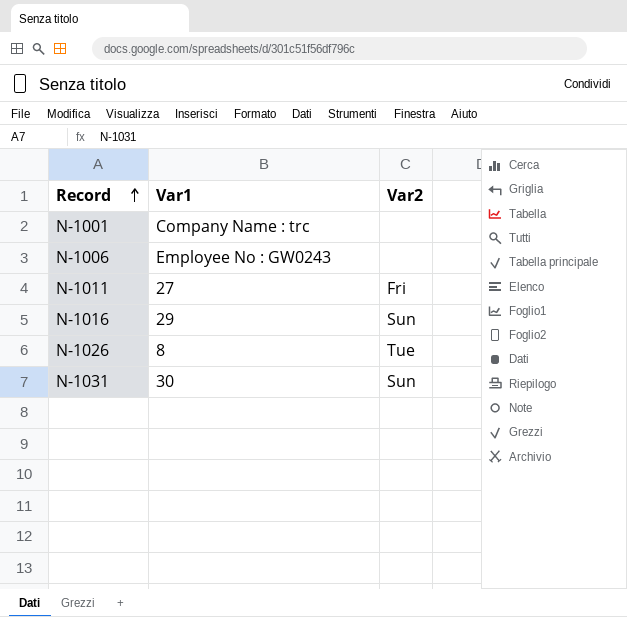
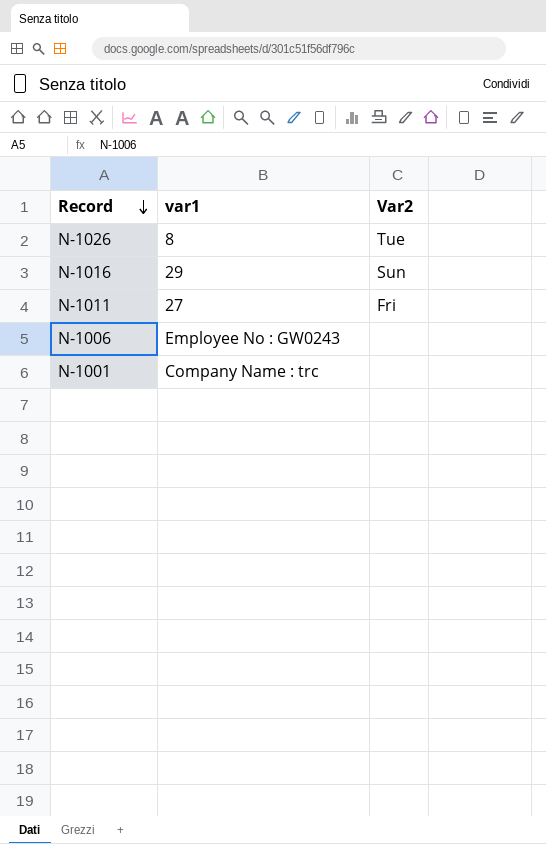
row order: Record ascending -> Record descending
column name: Var1 -> var1
row N-1031: 30 | Sun -> none

